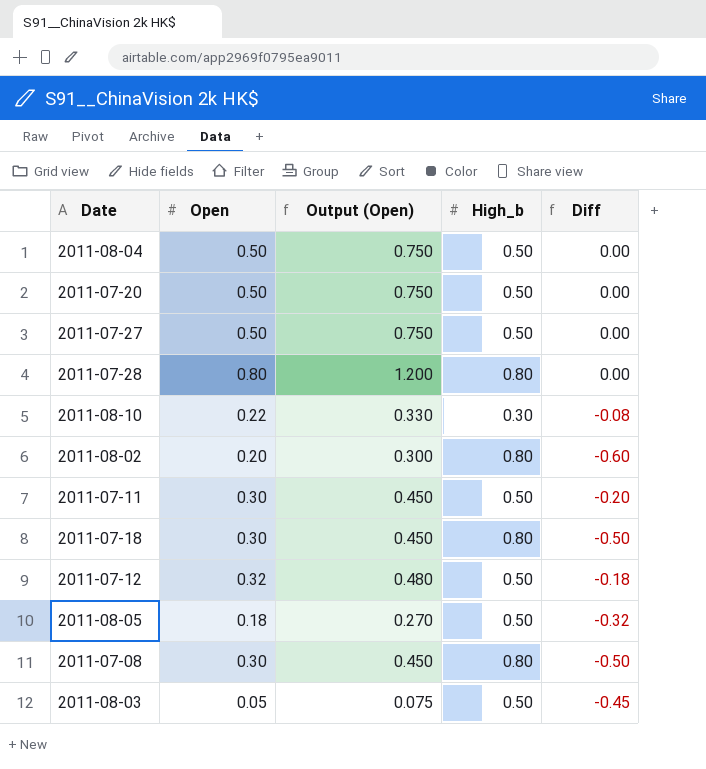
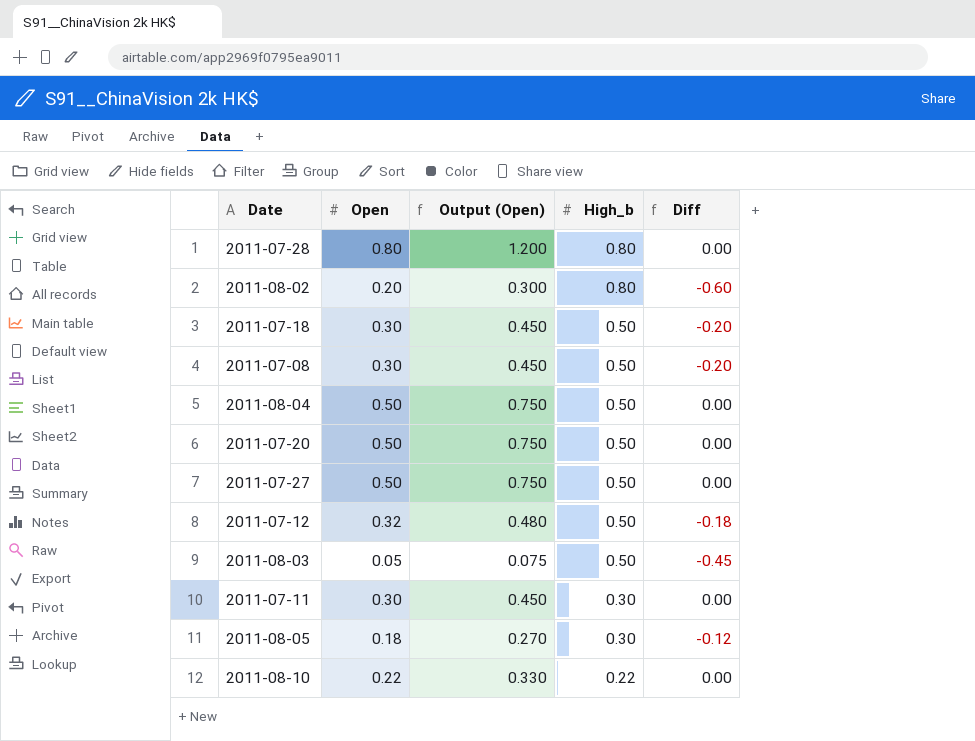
row order: none -> High_b descending
2011-07-18 | High_b: 0.80 -> 0.50
2011-07-18 | Diff: -0.50 -> -0.20
2011-07-08 | High_b: 0.80 -> 0.50
2011-07-08 | Diff: -0.50 -> -0.20
2011-07-11 | High_b: 0.50 -> 0.30
2011-07-11 | Diff: -0.20 -> 0.00
2011-08-05 | High_b: 0.50 -> 0.30
2011-08-05 | Diff: -0.32 -> -0.12
2011-08-10 | High_b: 0.30 -> 0.22
2011-08-10 | Diff: -0.08 -> 0.00

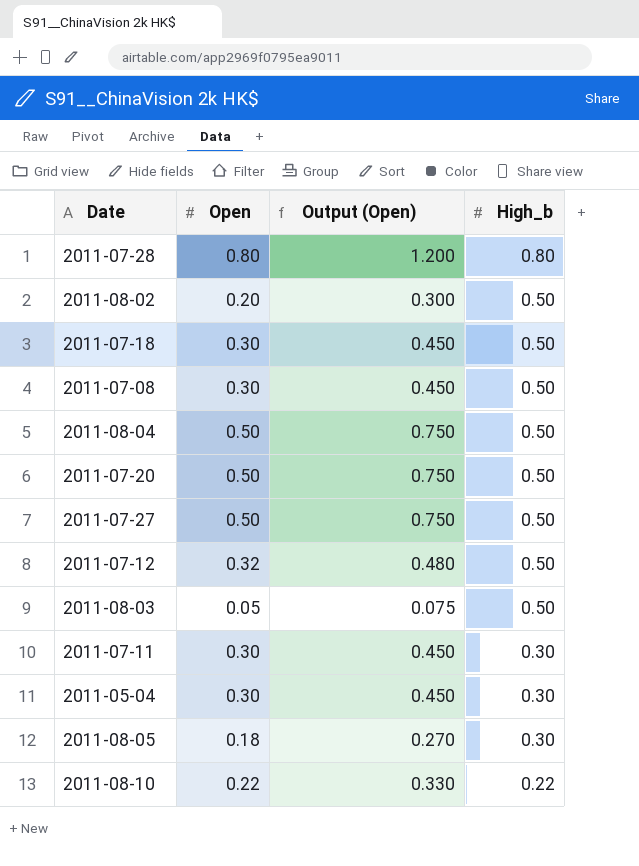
column Diff | formula: [Open] - [High_b] -> none
2011-08-02 | High_b: 0.80 -> 0.50
row 2011-05-04: none -> 0.30 | 0.450 | 0.30

